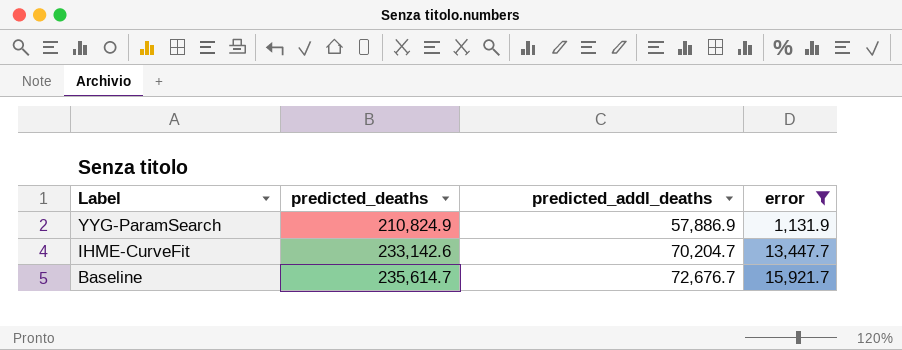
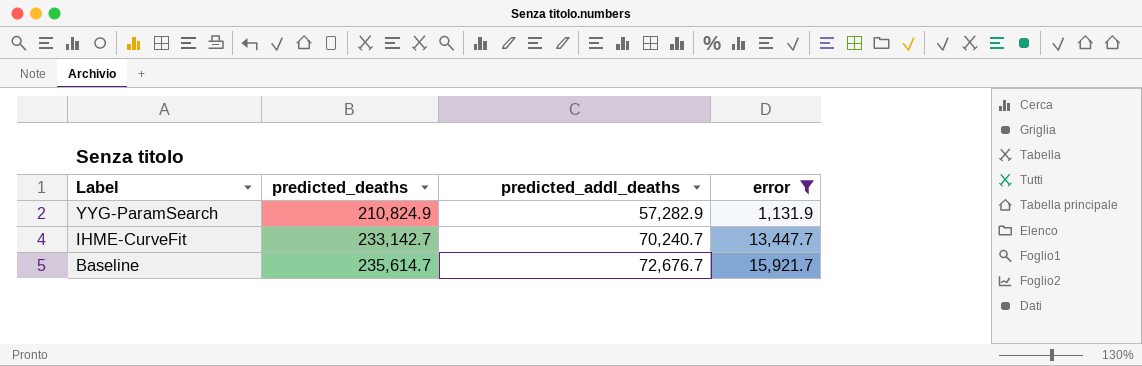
YYG-ParamSearch | predicted_addl_deaths: 57,886.9 -> 57,282.9
IHME-CurveFit | predicted_deaths: 233,142.6 -> 233,142.7
IHME-CurveFit | predicted_addl_deaths: 70,204.7 -> 70,240.7

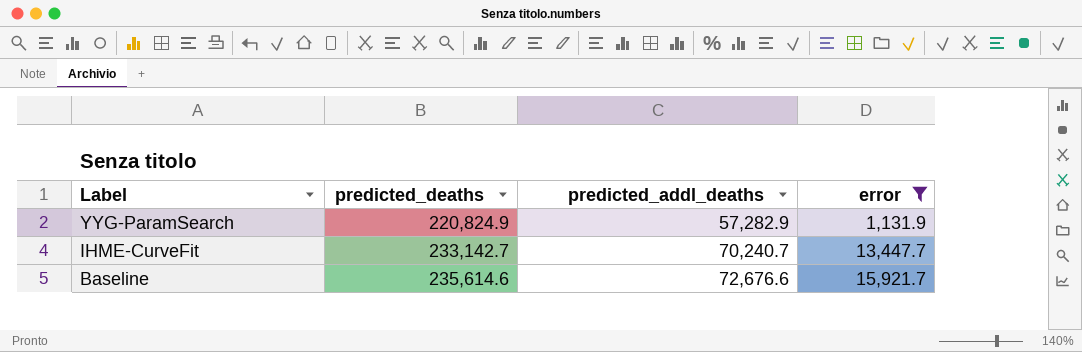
YYG-ParamSearch | predicted_deaths: 210,824.9 -> 220,824.9
Baseline | predicted_deaths: 235,614.7 -> 235,614.6
Baseline | predicted_addl_deaths: 72,676.7 -> 72,676.6

